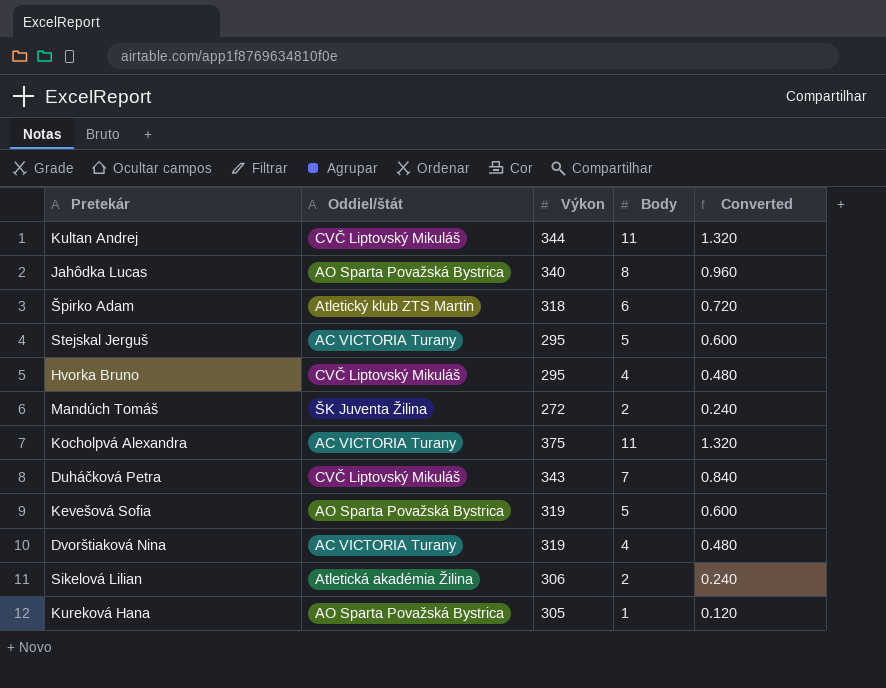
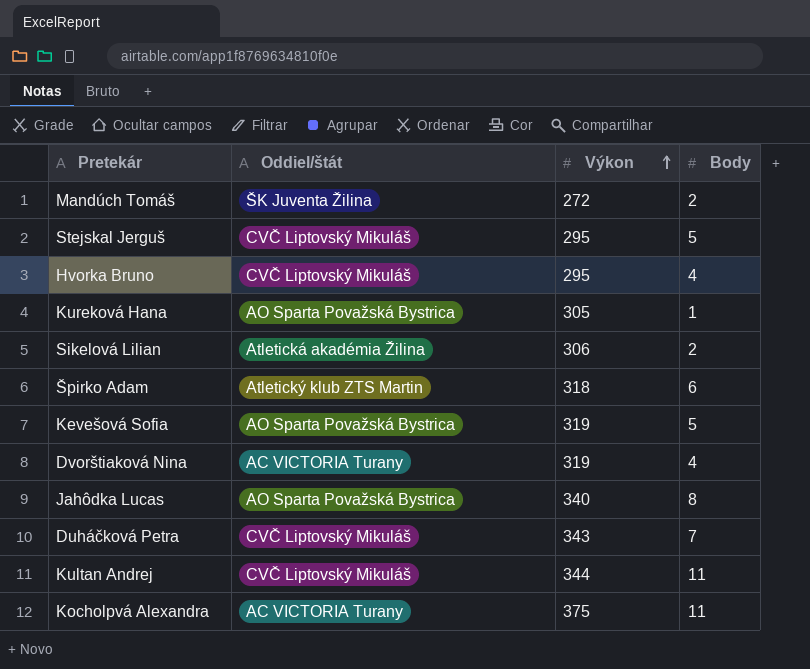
row order: none -> Výkon ascending
column Converted | formula: [Body] * 0.12 -> none
Stejskal Jerguš | Oddiel/štát: AC VICTORIA Turany -> CVČ Liptovský Mikuláš

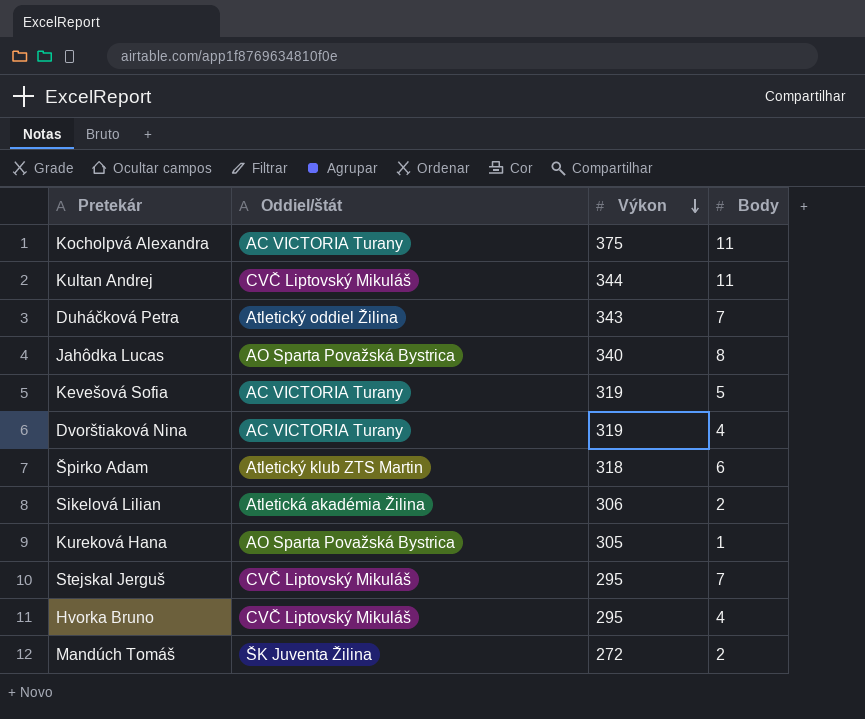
row order: Výkon ascending -> Výkon descending
Duháčková Petra | Oddiel/štát: CVČ Liptovský Mikuláš -> Atletický oddiel Žilina
Kevešová Sofia | Oddiel/štát: AO Sparta Považská Bystrica -> AC VICTORIA Turany
Stejskal Jerguš | Body: 5 -> 7

